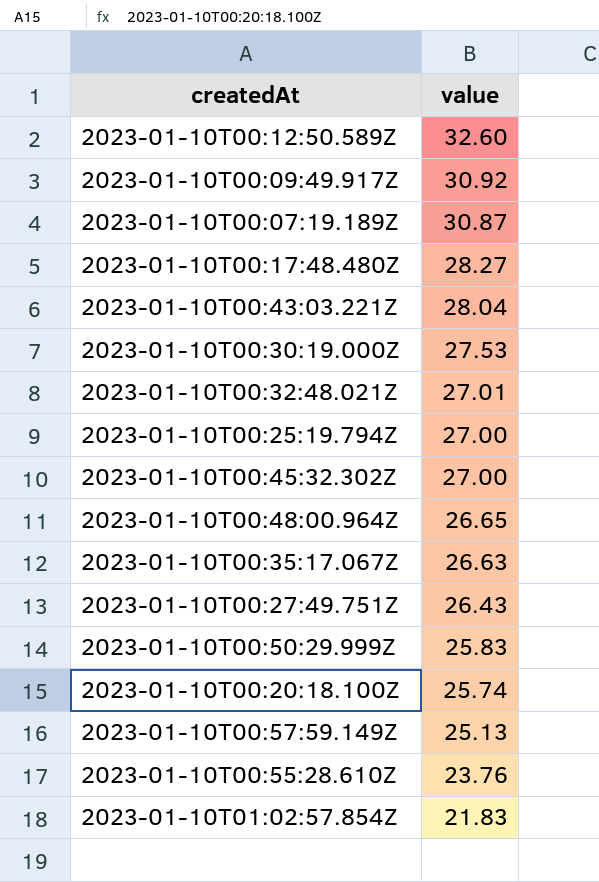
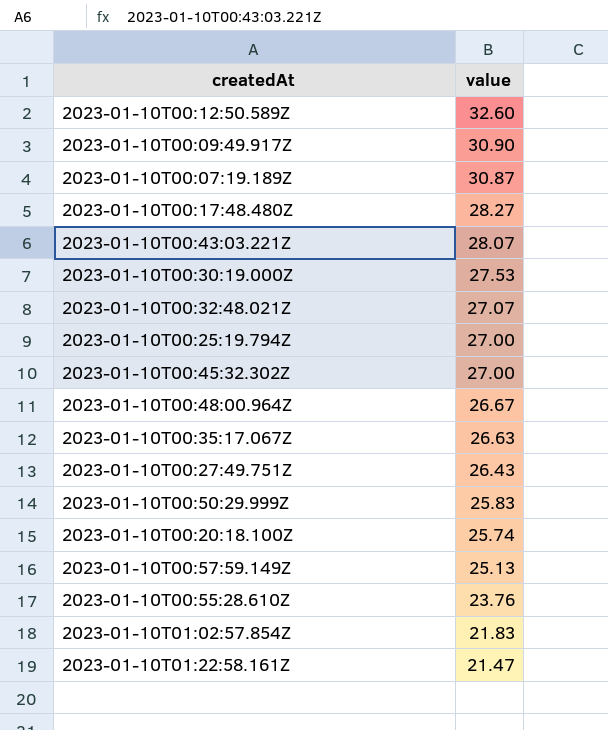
2023-01-10T00:09:49.917Z | value: 30.92 -> 30.90
2023-01-10T00:43:03.221Z | value: 28.04 -> 28.07
2023-01-10T00:32:48.021Z | value: 27.01 -> 27.07
2023-01-10T00:48:00.964Z | value: 26.65 -> 26.67
row 2023-01-10T01:22:58.161Z: none -> 21.47

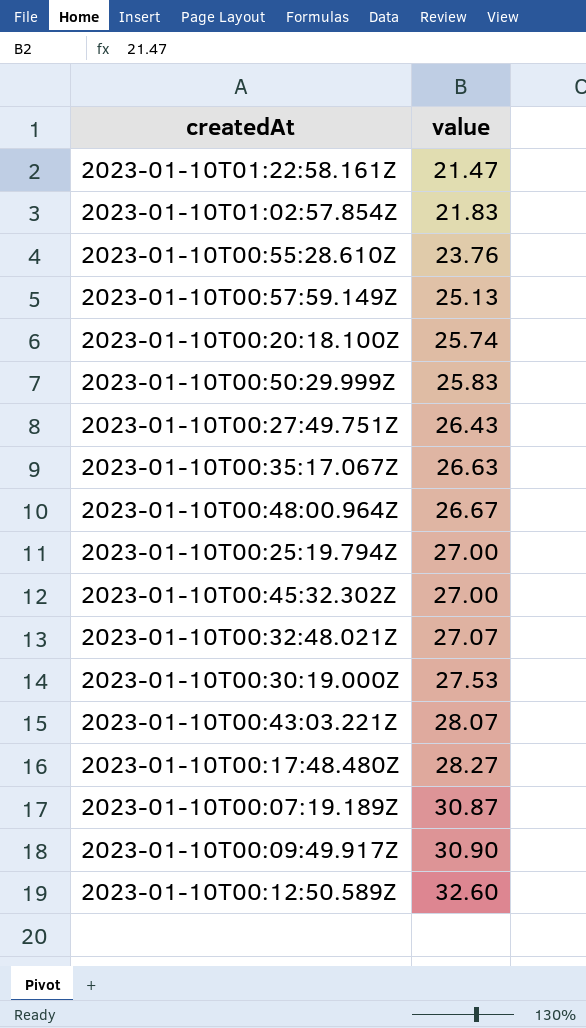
row order: value descending -> value ascending

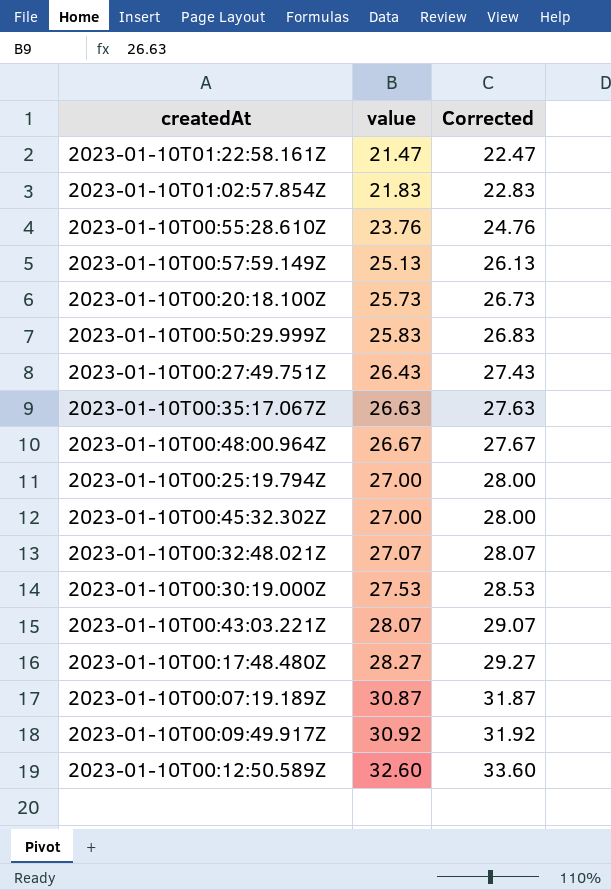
column Corrected | formula: none -> [value] + 1
2023-01-10T00:20:18.100Z | value: 25.74 -> 25.73
2023-01-10T00:09:49.917Z | value: 30.90 -> 30.92

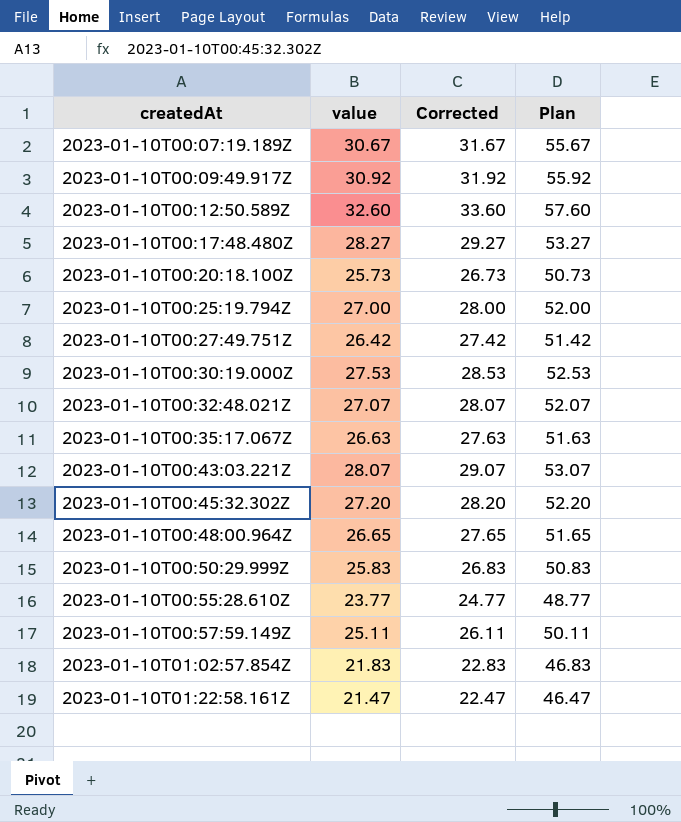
row order: value ascending -> createdAt ascending
column Plan | formula: none -> [value] + 25
2023-01-10T00:07:19.189Z | value: 30.87 -> 30.67
2023-01-10T00:07:19.189Z | Corrected: 31.87 -> 31.67
2023-01-10T00:27:49.751Z | value: 26.43 -> 26.42
2023-01-10T00:27:49.751Z | Corrected: 27.43 -> 27.42
2023-01-10T00:45:32.302Z | value: 27.00 -> 27.20
2023-01-10T00:45:32.302Z | Corrected: 28.00 -> 28.20
2023-01-10T00:48:00.964Z | value: 26.67 -> 26.65
2023-01-10T00:48:00.964Z | Corrected: 27.67 -> 27.65
2023-01-10T00:55:28.610Z | value: 23.76 -> 23.77
2023-01-10T00:55:28.610Z | Corrected: 24.76 -> 24.77
2023-01-10T00:57:59.149Z | value: 25.13 -> 25.11
2023-01-10T00:57:59.149Z | Corrected: 26.13 -> 26.11

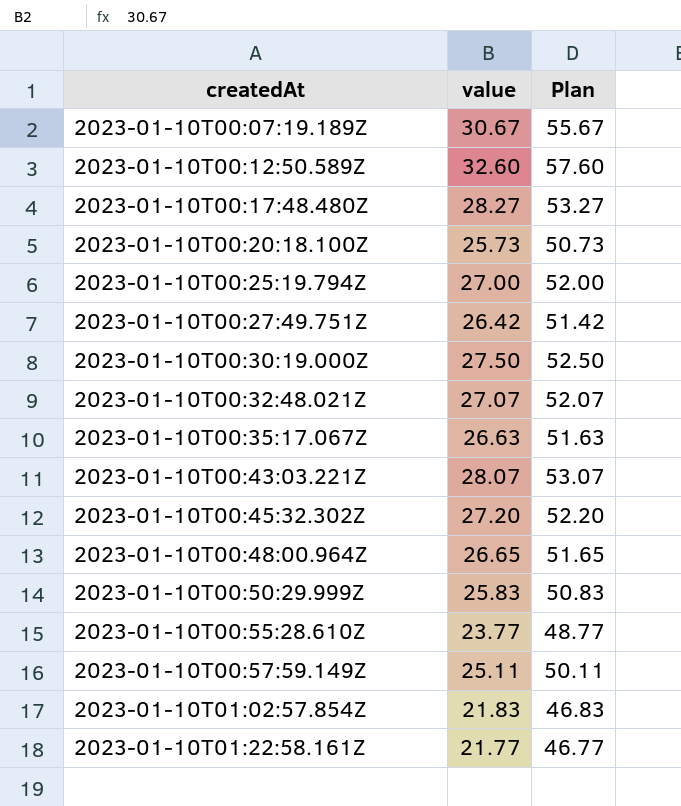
column Corrected | formula: [value] + 1 -> none
row 2023-01-10T00:09:49.917Z: 30.92 | 31.92 | 55.92 -> none
2023-01-10T00:30:19.000Z | value: 27.53 -> 27.50
2023-01-10T00:30:19.000Z | Plan: 52.53 -> 52.50
2023-01-10T01:22:58.161Z | value: 21.47 -> 21.77
2023-01-10T01:22:58.161Z | Plan: 46.47 -> 46.77

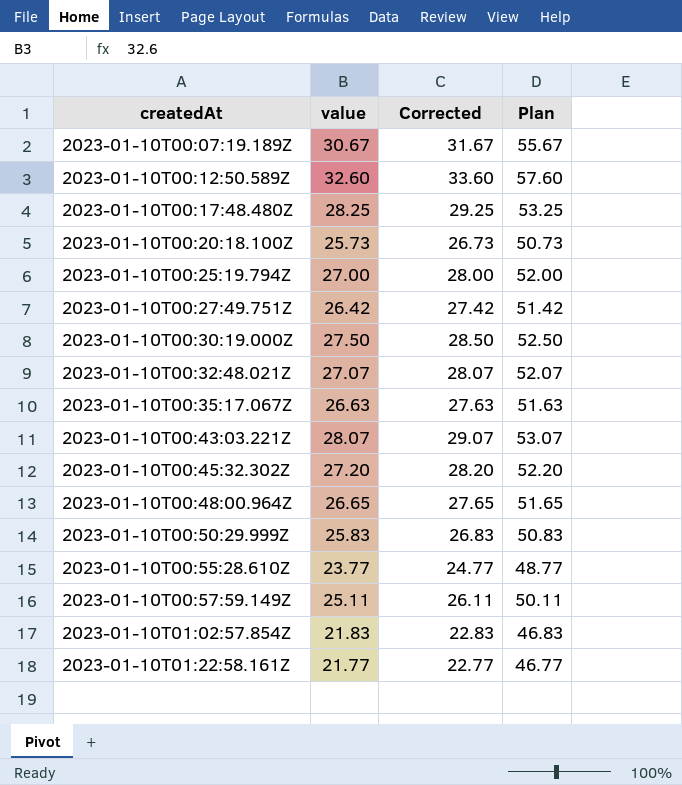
column Corrected | formula: none -> [value] + 1
2023-01-10T00:17:48.480Z | value: 28.27 -> 28.25
2023-01-10T00:17:48.480Z | Plan: 53.27 -> 53.25

